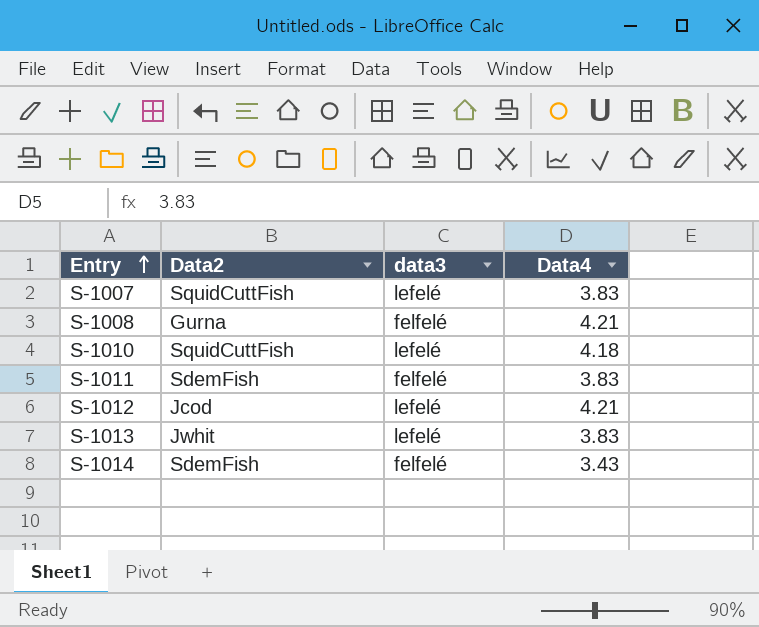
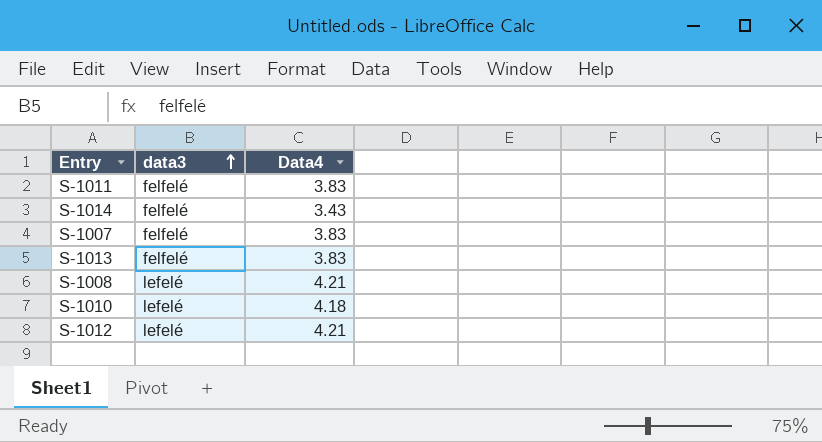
row order: Entry ascending -> data3 ascending
column Data2 | position: 2 -> none
S-1007 | data3: lefelé -> felfelé
S-1013 | data3: lefelé -> felfelé
S-1008 | data3: felfelé -> lefelé

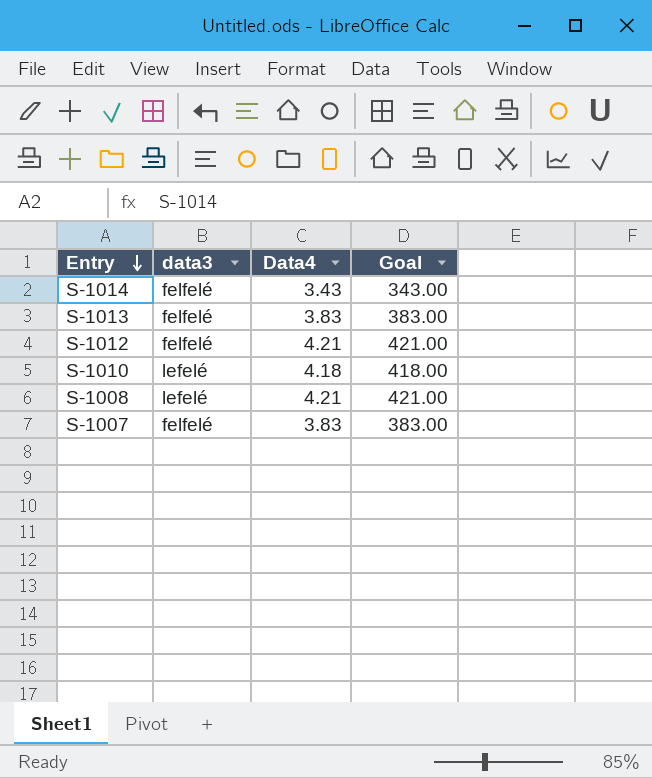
row order: data3 ascending -> Entry descending
column Goal | formula: none -> [Data4] * 100
row S-1011: felfelé | 3.83 -> none
S-1012 | data3: lefelé -> felfelé

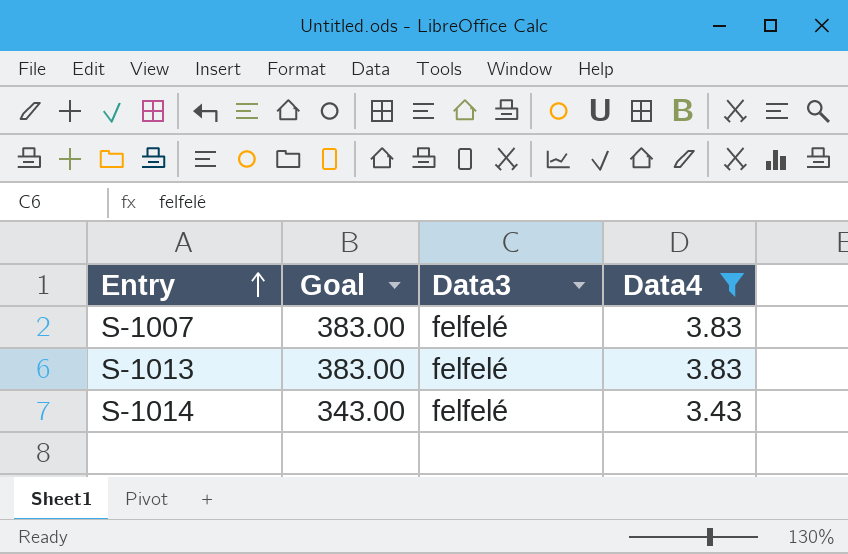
filter: none -> Data4 <= 3.83
row order: Entry descending -> Entry ascending
column Goal | position: 4 -> 2
column name: data3 -> Data3

